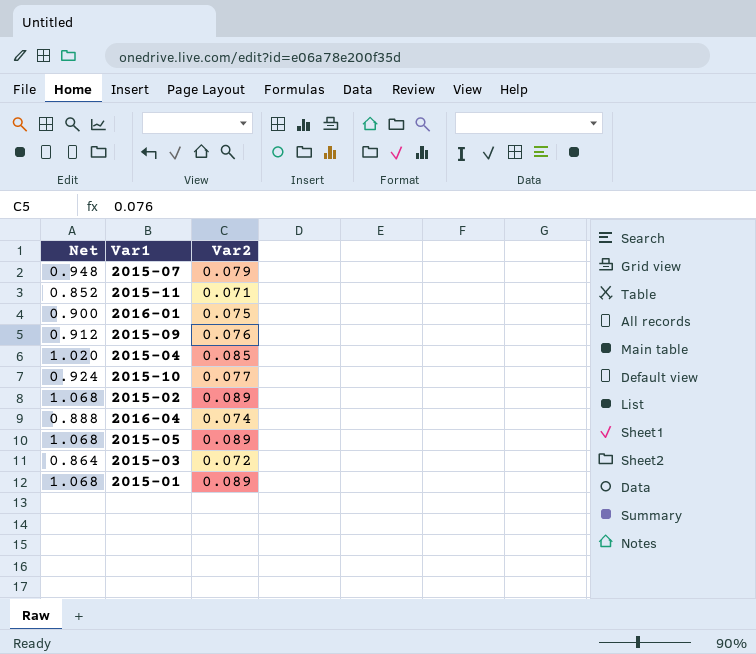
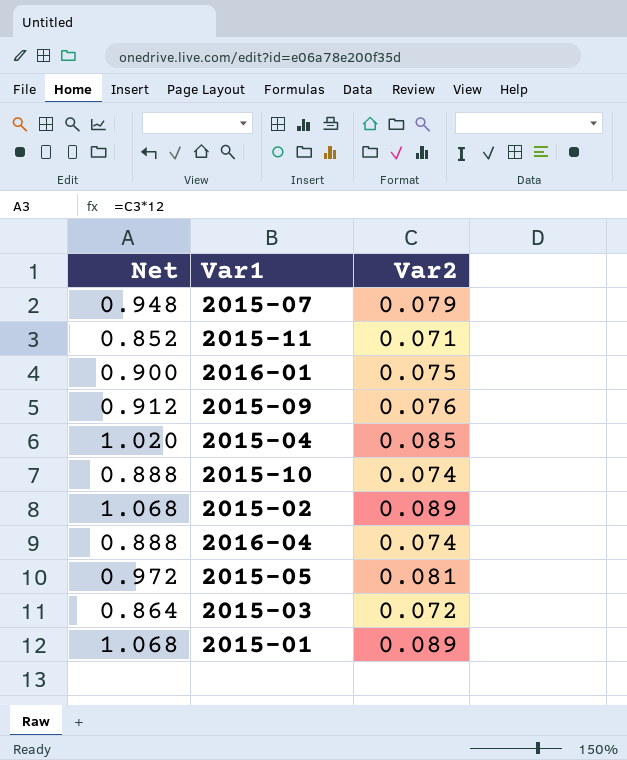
2015-10 | Net: 0.924 -> 0.888
2015-10 | Var2: 0.077 -> 0.074
2015-05 | Net: 1.068 -> 0.972
2015-05 | Var2: 0.089 -> 0.081

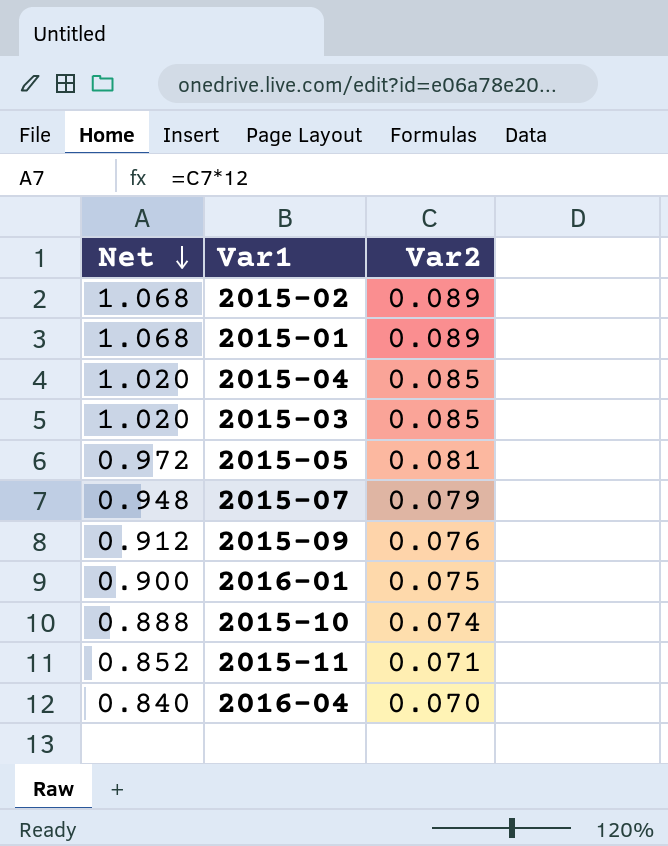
row order: none -> Net descending
2015-03 | Net: 0.864 -> 1.020
2015-03 | Var2: 0.072 -> 0.085
2016-04 | Net: 0.888 -> 0.840
2016-04 | Var2: 0.074 -> 0.070

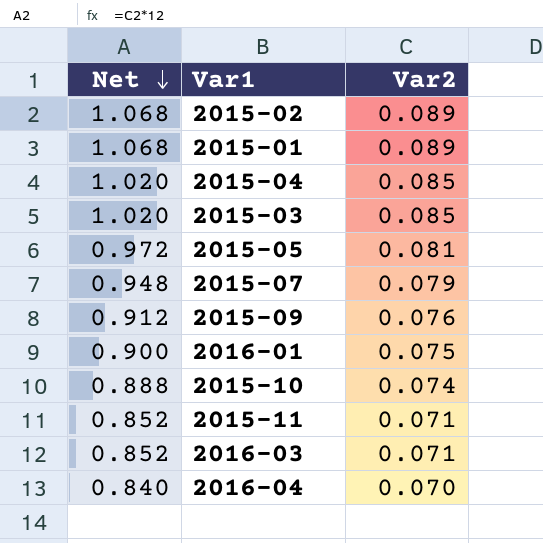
row 2016-03: none -> 0.852 | 0.071

